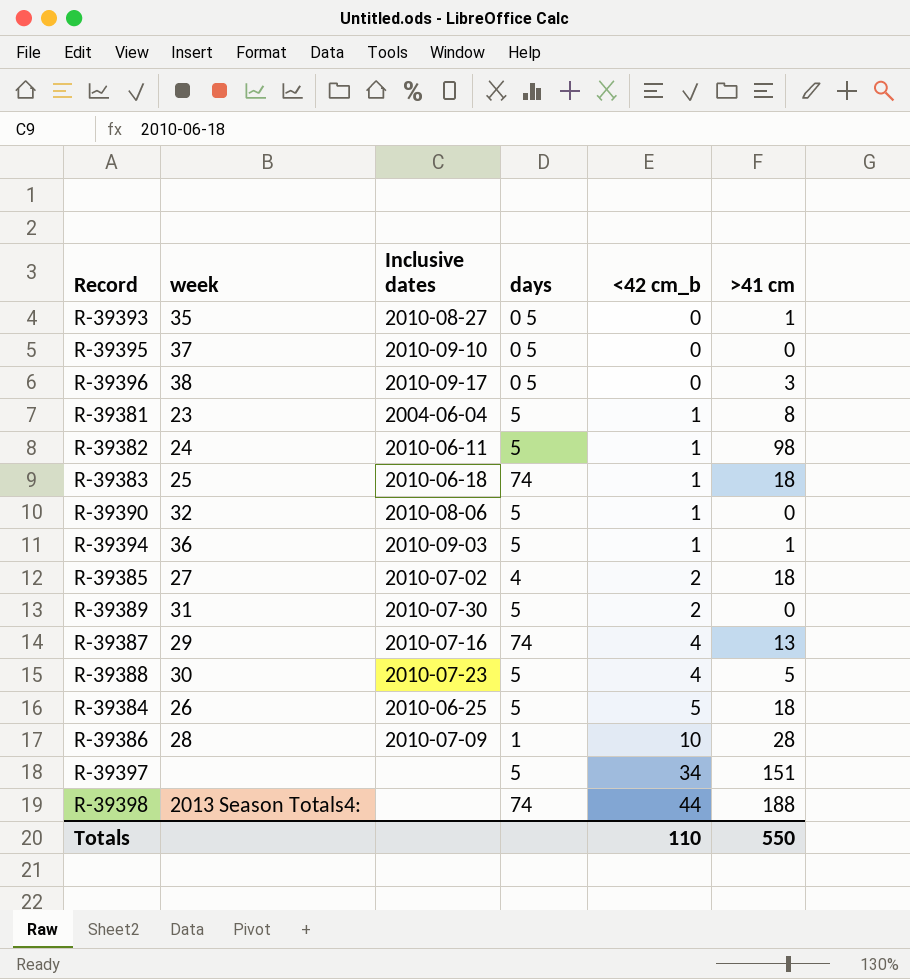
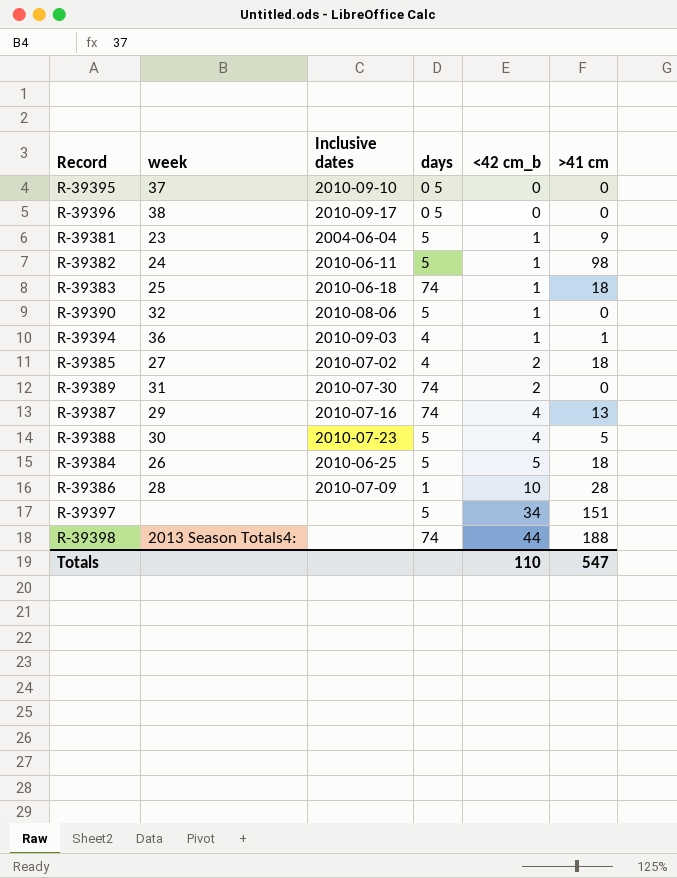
row R-39393: 35 | 2010-08-27 | 0 5 | 0 | 1 -> none
R-39396 | >41 cm: 3 -> 0
R-39381 | >41 cm: 8 -> 9
R-39394 | days: 5 -> 4
R-39389 | days: 5 -> 74
Totals | >41 cm: 550 -> 547

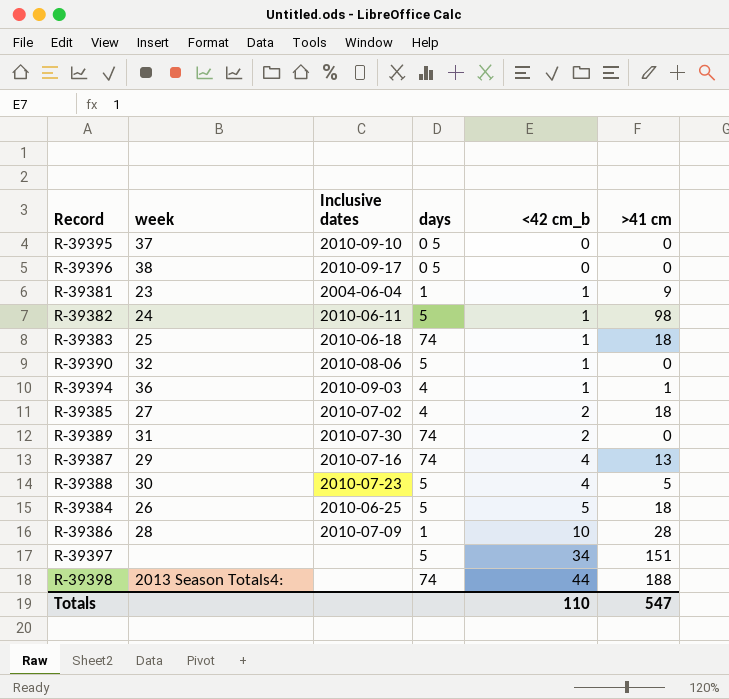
R-39381 | days: 5 -> 1

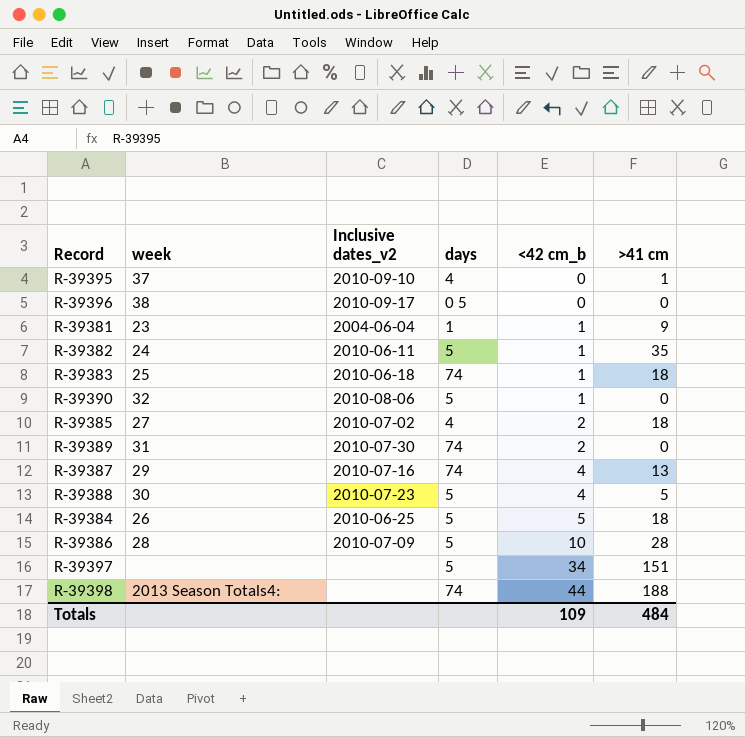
column name: Inclusive dates -> Inclusive dates_v2
row R-39394: 36 | 2010-09-03 | 4 | 1 | 1 -> none
R-39395 | days: 0 5 -> 4
R-39395 | >41 cm: 0 -> 1
R-39382 | >41 cm: 98 -> 35
R-39386 | days: 1 -> 5
Totals | <42 cm_b: 110 -> 109
Totals | >41 cm: 547 -> 484

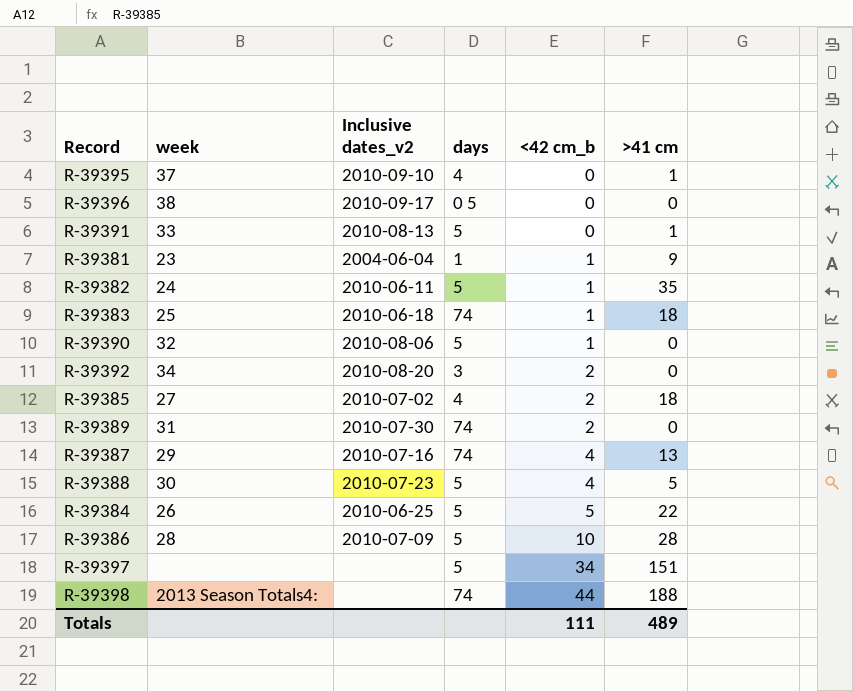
row R-39391: none -> 33 | 2010-08-13 | 5 | 0 | 1
row R-39392: none -> 34 | 2010-08-20 | 3 | 2 | 0
R-39384 | >41 cm: 18 -> 22
Totals | <42 cm_b: 109 -> 111
Totals | >41 cm: 484 -> 489

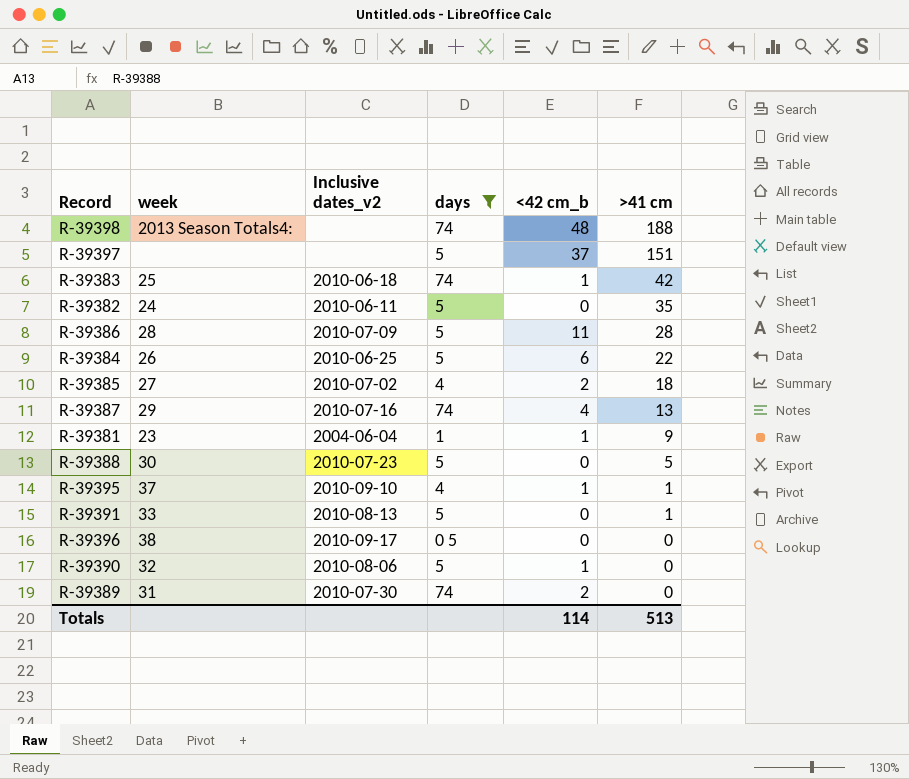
filter: none -> days != 3
row order: <42 cm_b ascending -> >41 cm descending
R-39398 | <42 cm_b: 44 -> 48
R-39397 | <42 cm_b: 34 -> 37
R-39383 | >41 cm: 18 -> 42
R-39382 | <42 cm_b: 1 -> 0
R-39386 | <42 cm_b: 10 -> 11
R-39384 | <42 cm_b: 5 -> 6
R-39388 | <42 cm_b: 4 -> 0
R-39395 | <42 cm_b: 0 -> 1
Totals | <42 cm_b: 111 -> 114
Totals | >41 cm: 489 -> 513

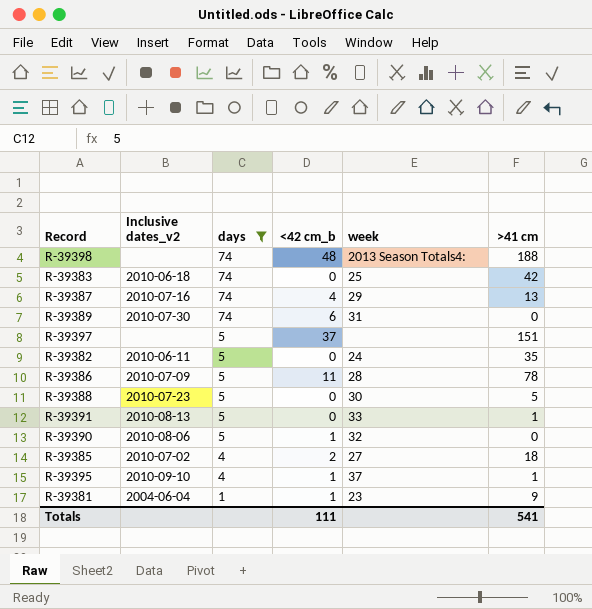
row order: >41 cm descending -> days descending
column week | position: 2 -> 5
row R-39384: 26 | 2010-06-25 | 5 | 6 | 22 -> none
row R-39396: 38 | 2010-09-17 | 0 5 | 0 | 0 -> none
R-39383 | <42 cm_b: 1 -> 0
R-39389 | <42 cm_b: 2 -> 6
R-39386 | >41 cm: 28 -> 78
Totals | <42 cm_b: 114 -> 111
Totals | >41 cm: 513 -> 541

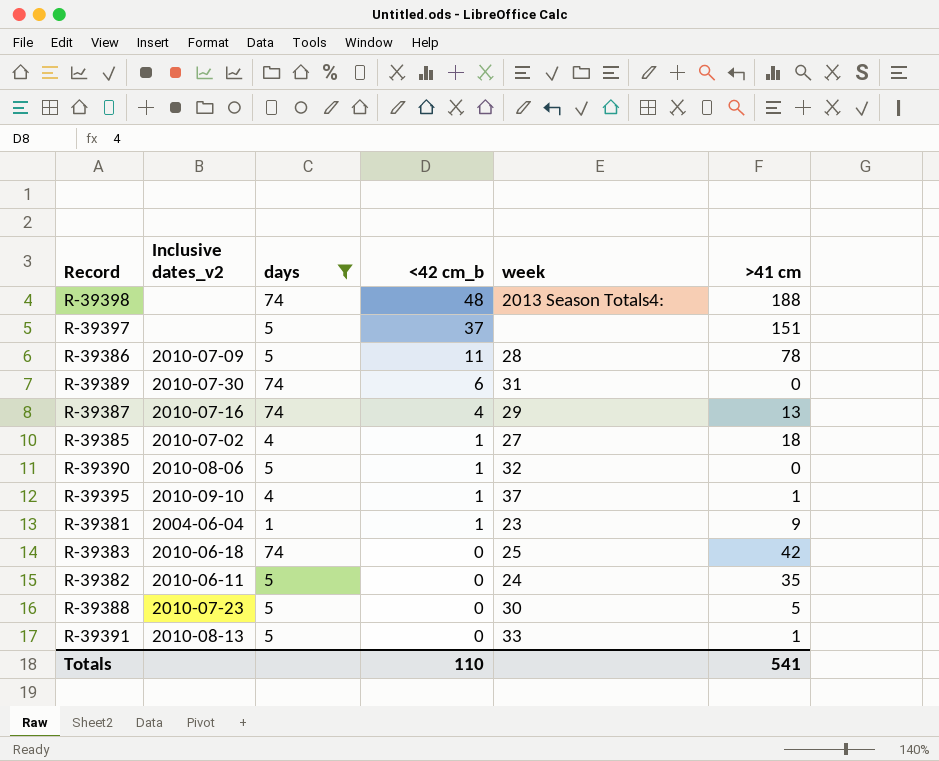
row order: days descending -> <42 cm_b descending
R-39385 | <42 cm_b: 2 -> 1
Totals | <42 cm_b: 111 -> 110

